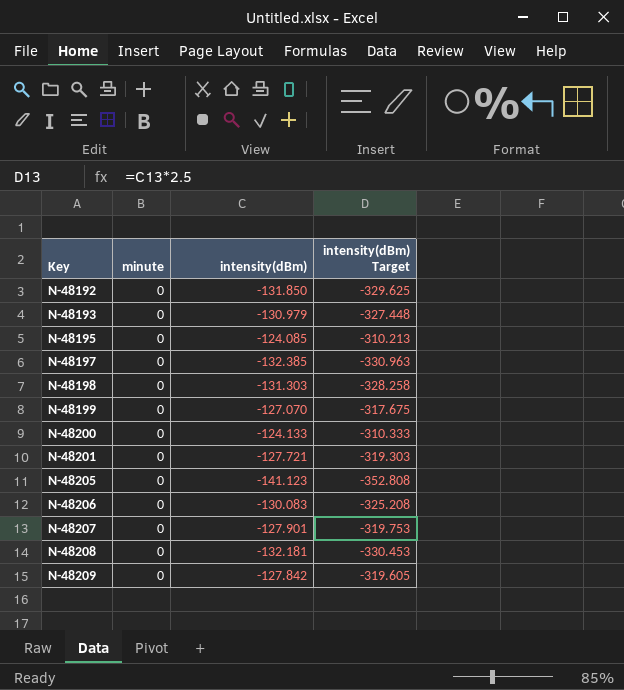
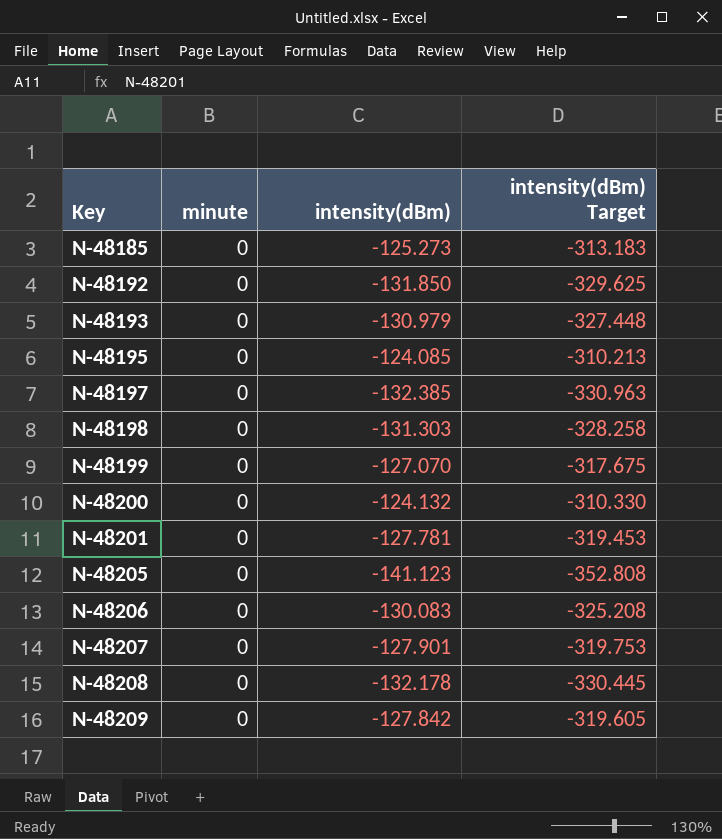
row N-48185: none -> 0 | -125.273 | -313.183
N-48200 | intensity(dBm): -124.133 -> -124.132
N-48200 | intensity(dBm) Target: -310.333 -> -310.330
N-48201 | intensity(dBm): -127.721 -> -127.781
N-48201 | intensity(dBm) Target: -319.303 -> -319.453
N-48208 | intensity(dBm): -132.181 -> -132.178
N-48208 | intensity(dBm) Target: -330.453 -> -330.445

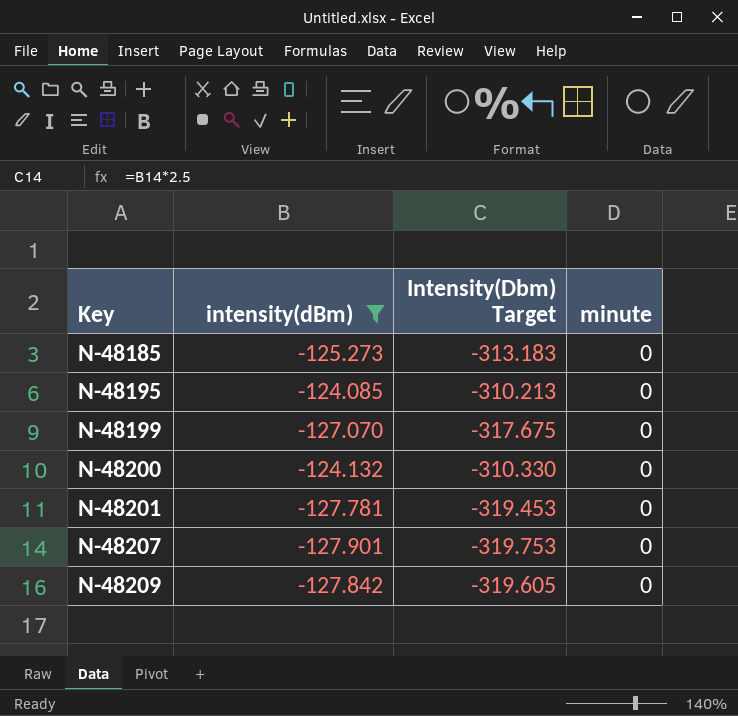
filter: none -> intensity(dBm) >= -127.901
column name: intensity(dBm) Target -> Intensity(Dbm) Target
column minute | position: 2 -> 4

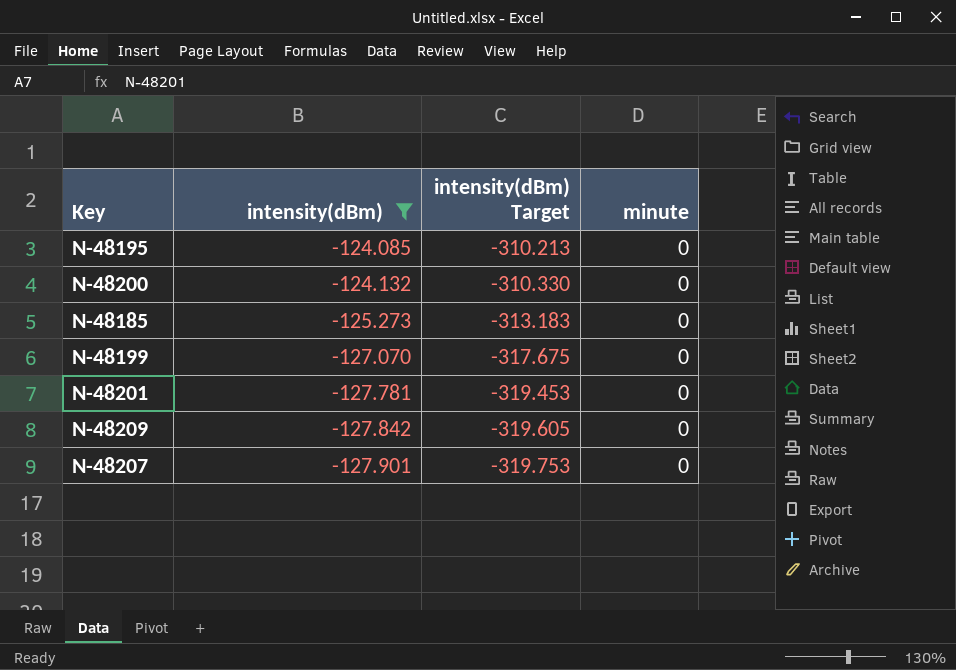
row order: Key ascending -> intensity(dBm) descending
column name: Intensity(Dbm) Target -> intensity(dBm) Target

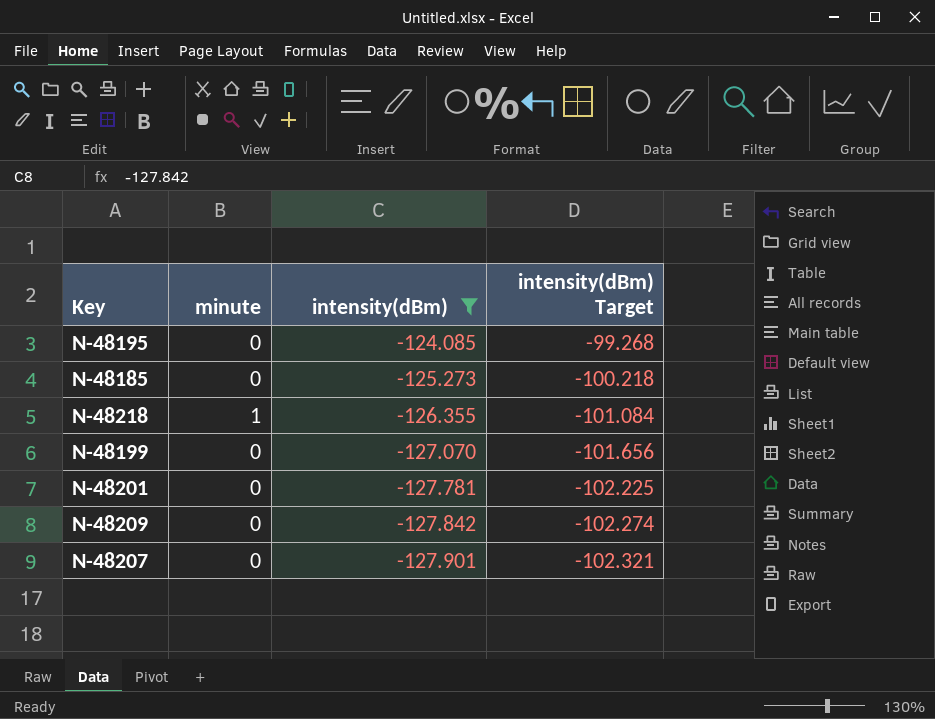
column minute | position: 4 -> 2
column intensity(dBm) Target | formula: [intensity(dBm)] * 2.5 -> [intensity(dBm)] * 0.8
row N-48200: -124.132 | -310.330 | 0 -> none
row N-48218: none -> 1 | -126.355 | -101.084

